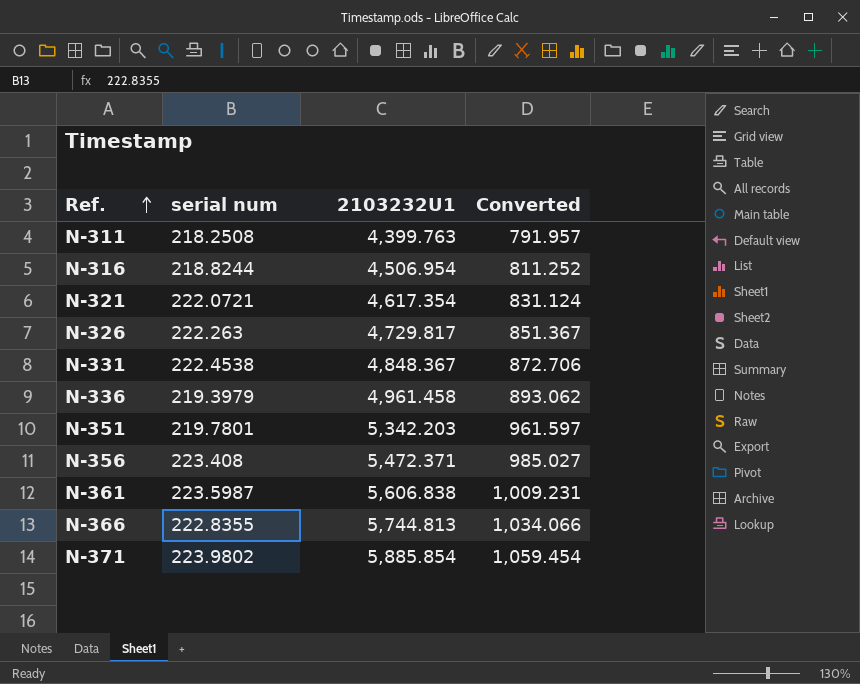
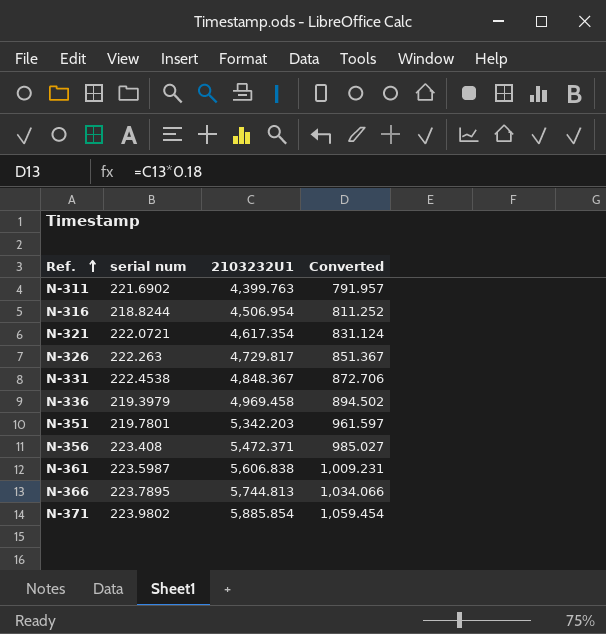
N-311 | serial num: 218.2508 -> 221.6902
N-336 | 2103232U1: 4,961.458 -> 4,969.458
N-336 | Converted: 893.062 -> 894.502
N-366 | serial num: 222.8355 -> 223.7895

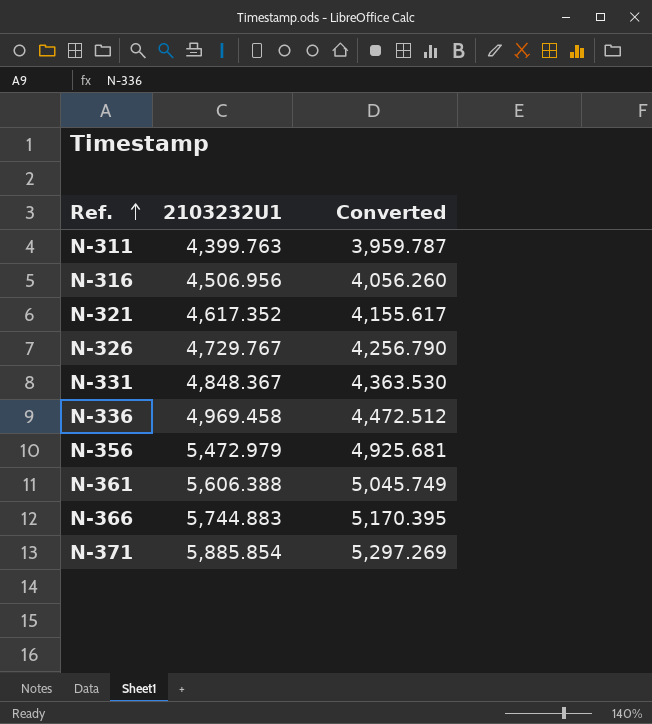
column serial num | position: 2 -> none
column Converted | formula: [2103232U1] * 0.18 -> [2103232U1] * 0.9
row N-351: 219.7801 | 5,342.203 | 961.597 -> none
N-316 | 2103232U1: 4,506.954 -> 4,506.956
N-321 | 2103232U1: 4,617.354 -> 4,617.352
N-326 | 2103232U1: 4,729.817 -> 4,729.767
N-356 | 2103232U1: 5,472.371 -> 5,472.979
N-361 | 2103232U1: 5,606.838 -> 5,606.388
N-366 | 2103232U1: 5,744.813 -> 5,744.883

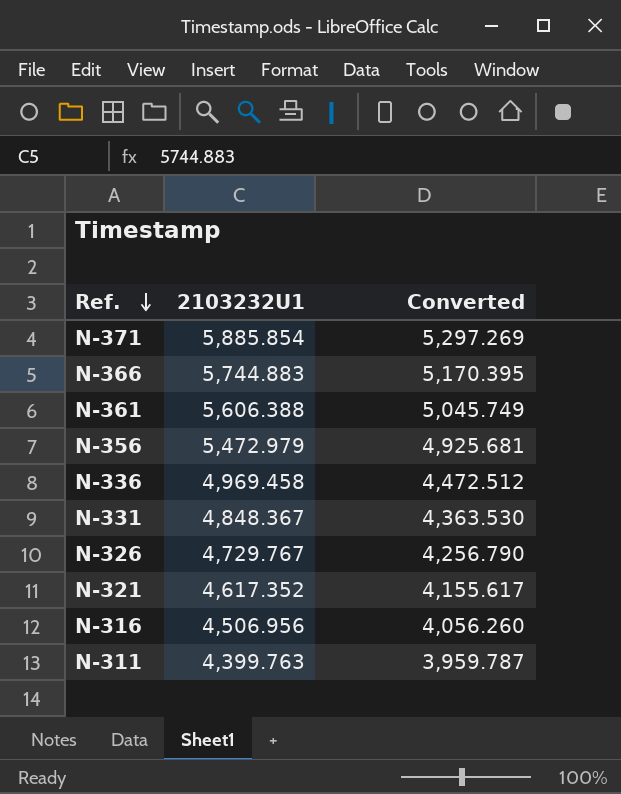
row order: Ref. ascending -> Ref. descending

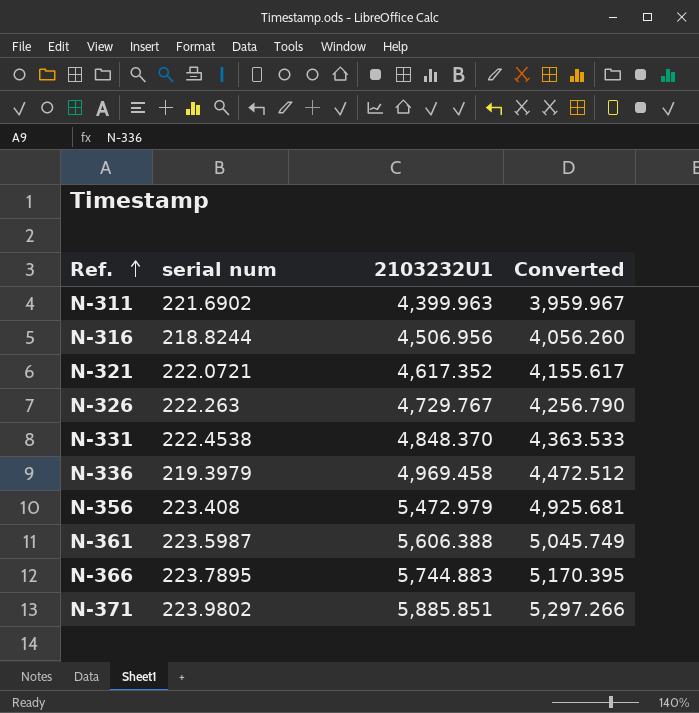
row order: Ref. descending -> Ref. ascending
column serial num | position: none -> 2
N-311 | 2103232U1: 4,399.763 -> 4,399.963
N-311 | Converted: 3,959.787 -> 3,959.967
N-331 | 2103232U1: 4,848.367 -> 4,848.370
N-331 | Converted: 4,363.530 -> 4,363.533
N-371 | 2103232U1: 5,885.854 -> 5,885.851
N-371 | Converted: 5,297.269 -> 5,297.266

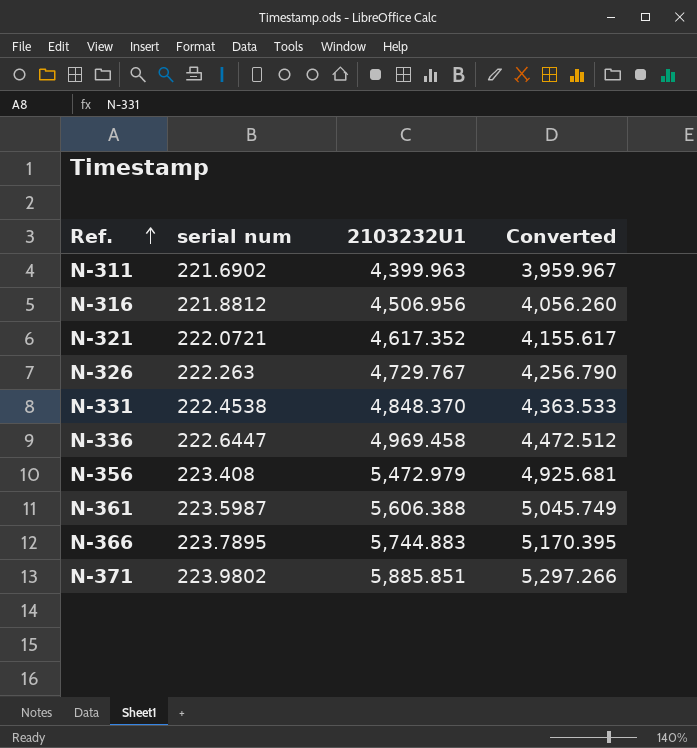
N-316 | serial num: 218.8244 -> 221.8812
N-336 | serial num: 219.3979 -> 222.6447

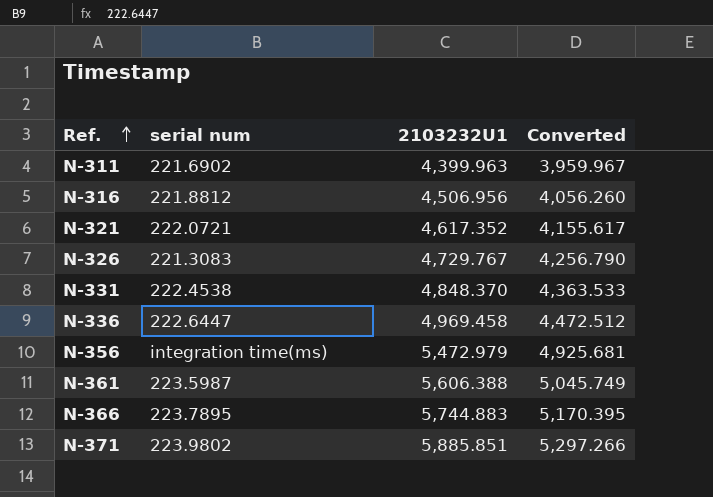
N-326 | serial num: 222.263 -> 221.3083
N-356 | serial num: 223.408 -> integration time(ms)

